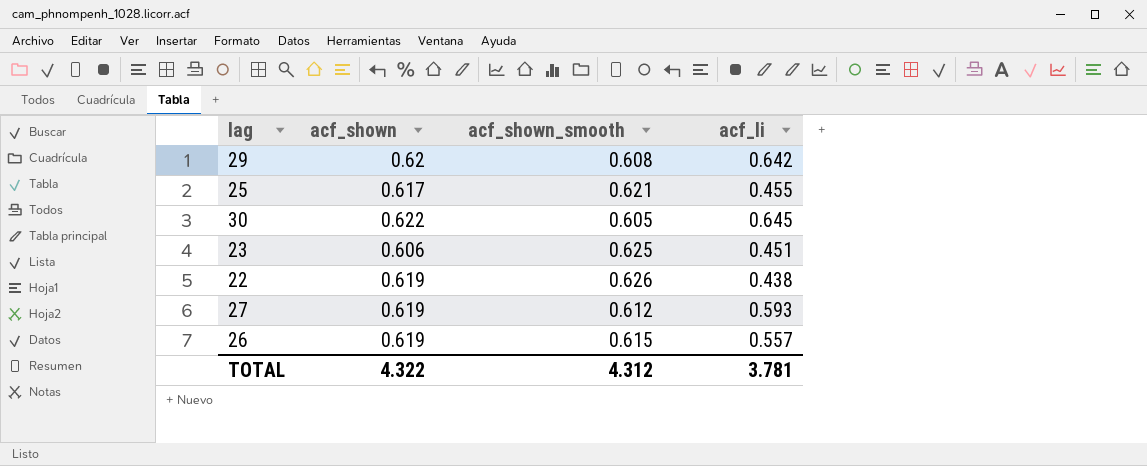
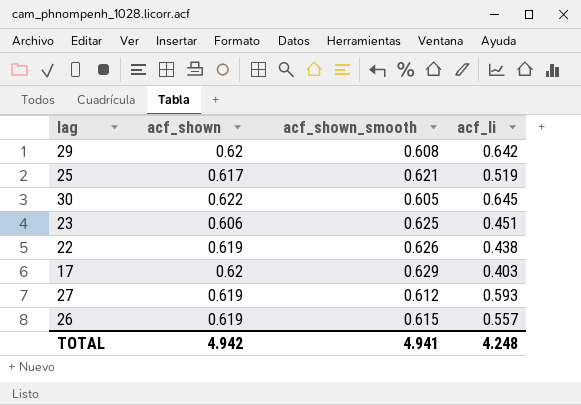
25 | acf_li: 0.455 -> 0.519
row 17: none -> 0.62 | 0.629 | 0.403
TOTAL | acf_shown: 4.322 -> 4.942
TOTAL | acf_shown_smooth: 4.312 -> 4.941
TOTAL | acf_li: 3.781 -> 4.248

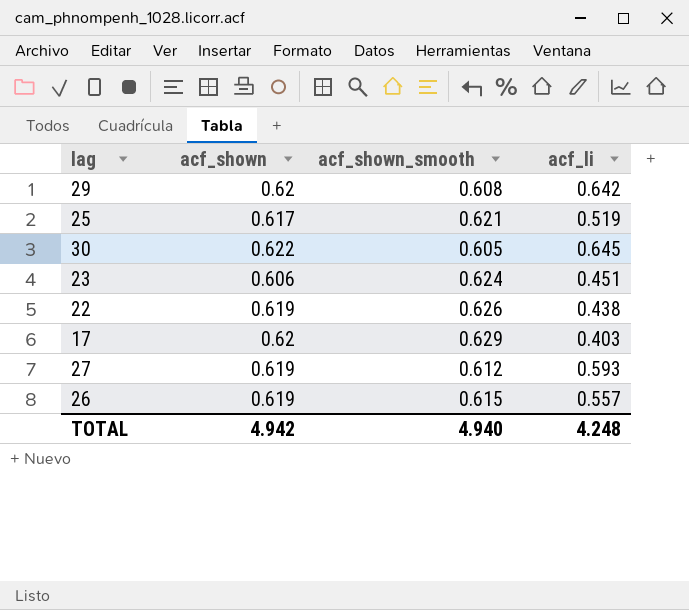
23 | acf_shown_smooth: 0.625 -> 0.624
TOTAL | acf_shown_smooth: 4.941 -> 4.940

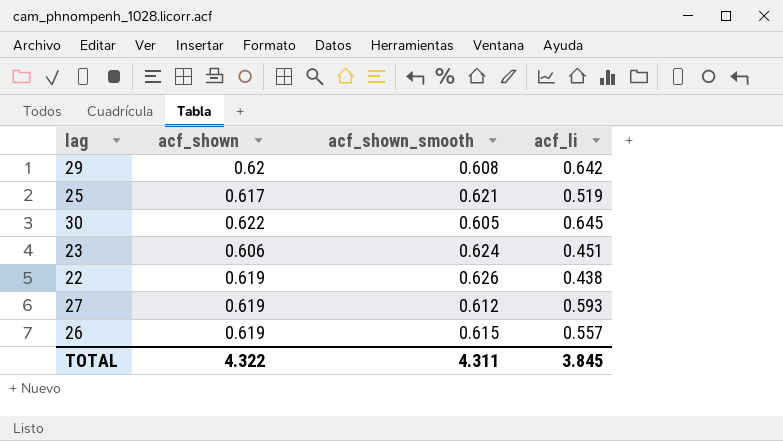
row 17: 0.62 | 0.629 | 0.403 -> none
TOTAL | acf_shown: 4.942 -> 4.322
TOTAL | acf_shown_smooth: 4.940 -> 4.311
TOTAL | acf_li: 4.248 -> 3.845

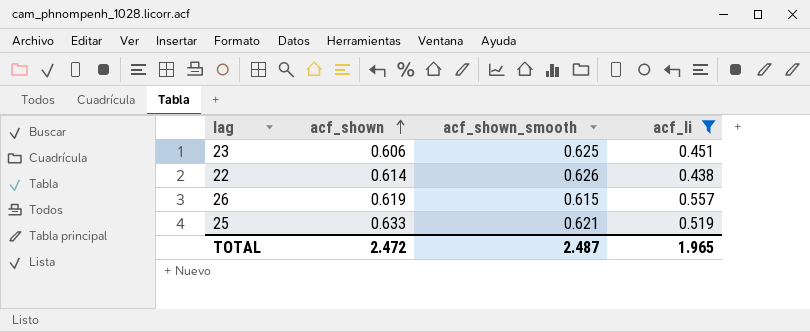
filter: none -> acf_li <= 0.557
row order: none -> acf_shown ascending
23 | acf_shown_smooth: 0.624 -> 0.625
22 | acf_shown: 0.619 -> 0.614
25 | acf_shown: 0.617 -> 0.633
TOTAL | acf_shown: 4.322 -> 2.472
TOTAL | acf_shown_smooth: 4.311 -> 2.487
TOTAL | acf_li: 3.845 -> 1.965

